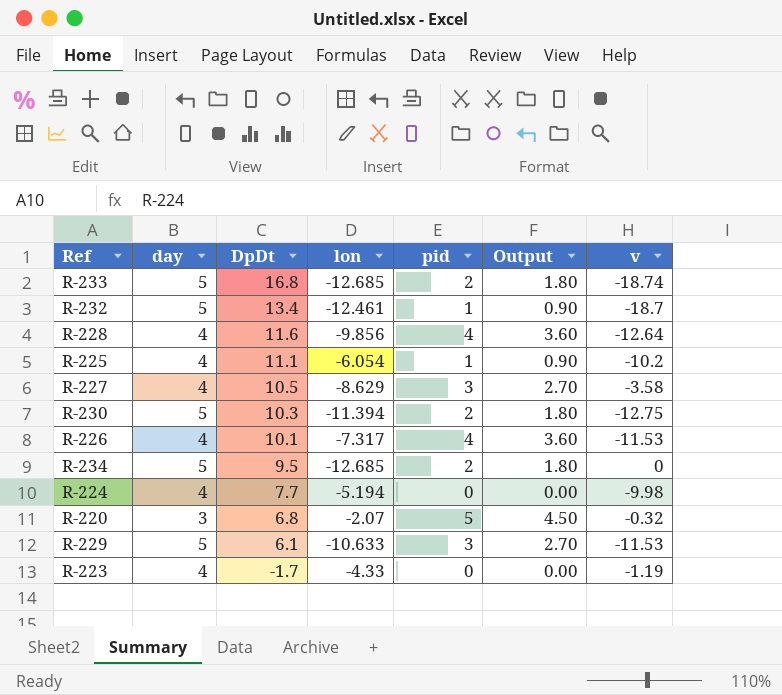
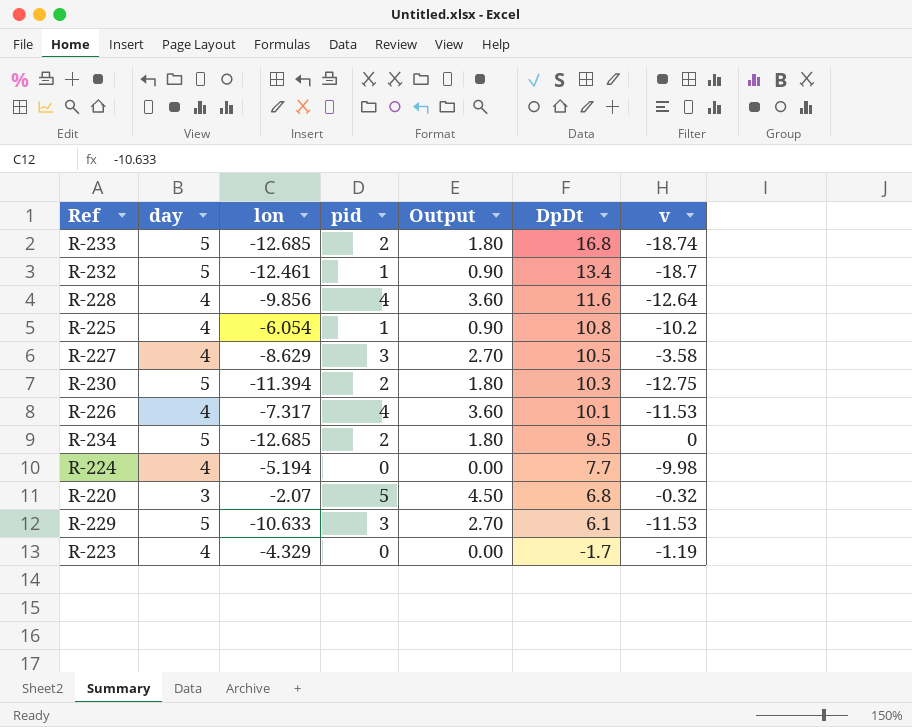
column DpDt | position: 3 -> 6
R-225 | DpDt: 11.1 -> 10.8
R-223 | lon: -4.33 -> -4.329

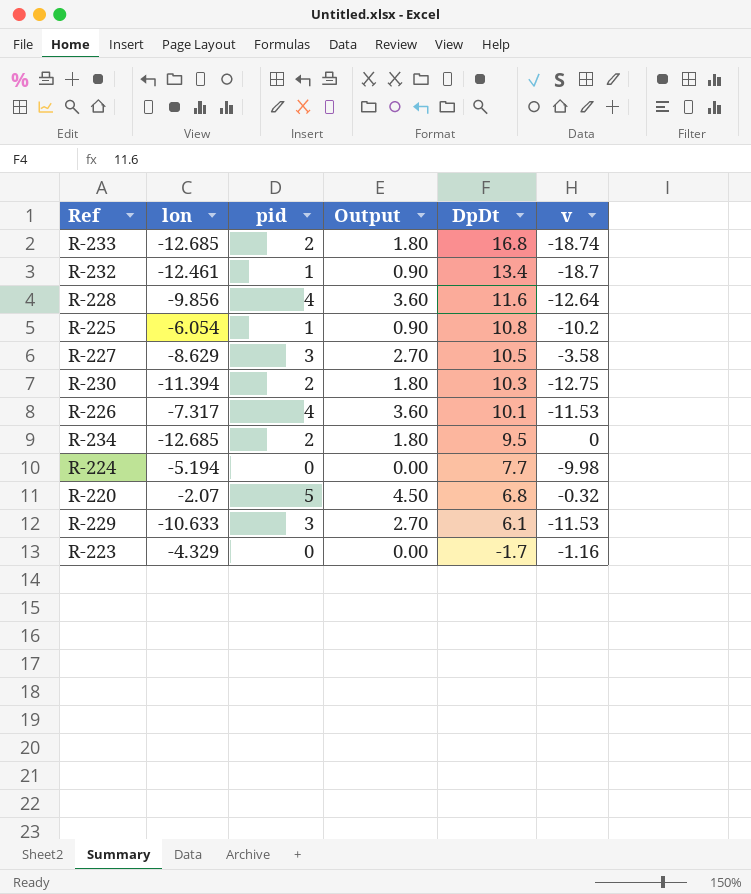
column day | position: 2 -> none
R-223 | v: -1.19 -> -1.16

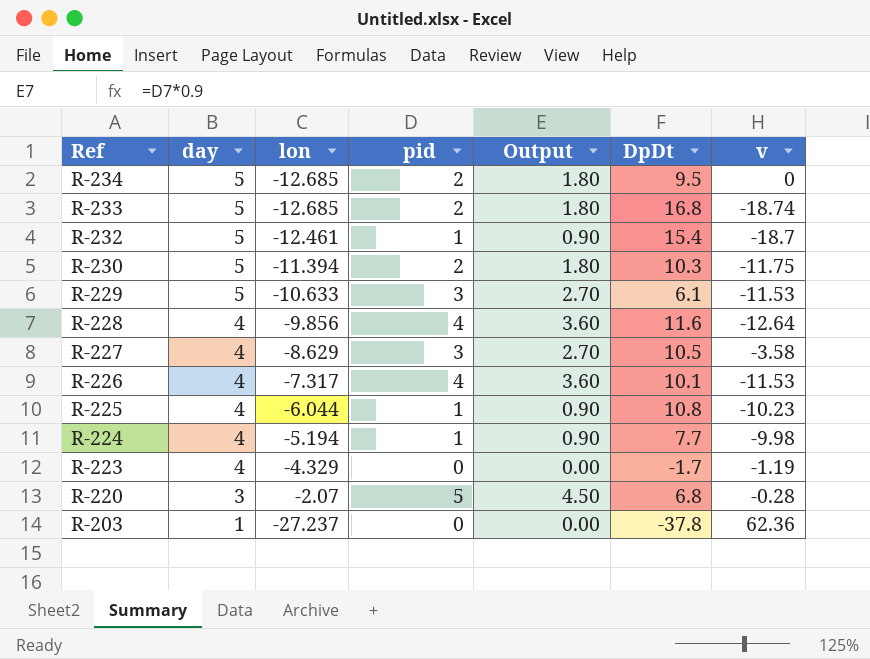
row order: DpDt descending -> Ref descending
column day | position: none -> 2
R-232 | DpDt: 13.4 -> 15.4
R-230 | v: -12.75 -> -11.75
R-225 | lon: -6.054 -> -6.044
R-225 | v: -10.2 -> -10.23
R-224 | pid: 0 -> 1
R-224 | Output: 0.00 -> 0.90
R-223 | v: -1.16 -> -1.19
R-220 | v: -0.32 -> -0.28
row R-203: none -> 1 | -27.237 | 0 | 0.00 | -37.8 | 62.36

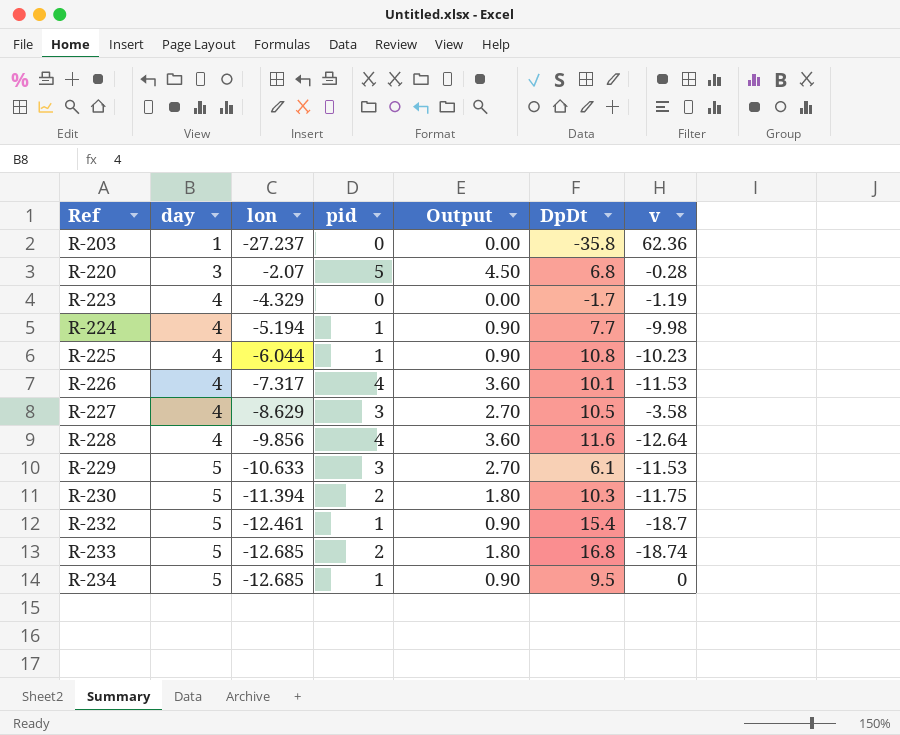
row order: Ref descending -> Ref ascending
R-203 | DpDt: -37.8 -> -35.8
R-234 | pid: 2 -> 1
R-234 | Output: 1.80 -> 0.90

